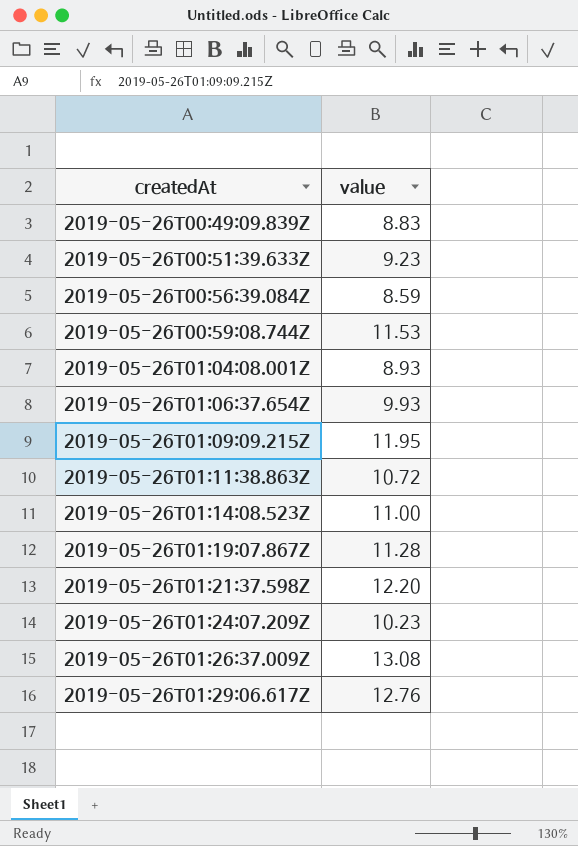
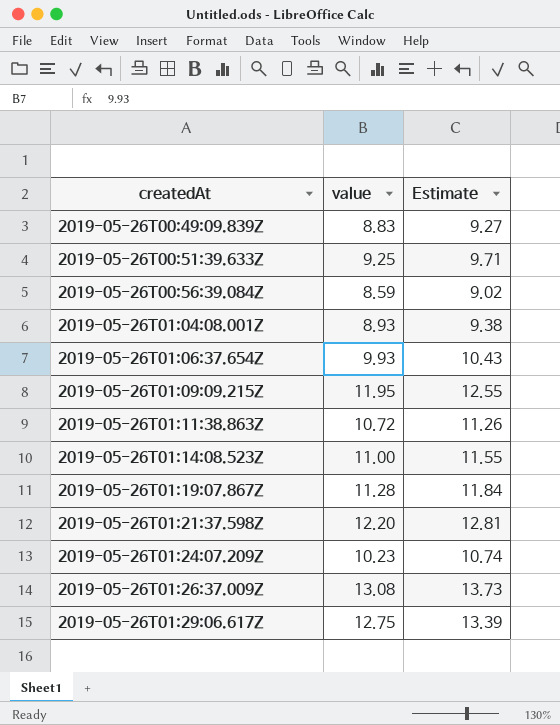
column Estimate | formula: none -> [value] * 1.05
row 2019-05-26T00:59:08.744Z: 11.53 -> none
2019-05-26T00:51:39.633Z | value: 9.23 -> 9.25
2019-05-26T01:29:06.617Z | value: 12.76 -> 12.75

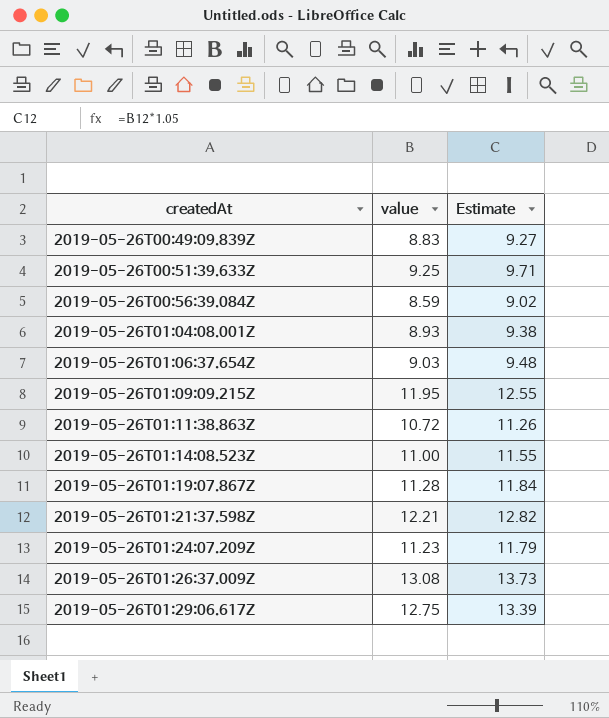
2019-05-26T01:06:37.654Z | value: 9.93 -> 9.03
2019-05-26T01:06:37.654Z | Estimate: 10.43 -> 9.48
2019-05-26T01:21:37.598Z | value: 12.20 -> 12.21
2019-05-26T01:21:37.598Z | Estimate: 12.81 -> 12.82
2019-05-26T01:24:07.209Z | value: 10.23 -> 11.23
2019-05-26T01:24:07.209Z | Estimate: 10.74 -> 11.79

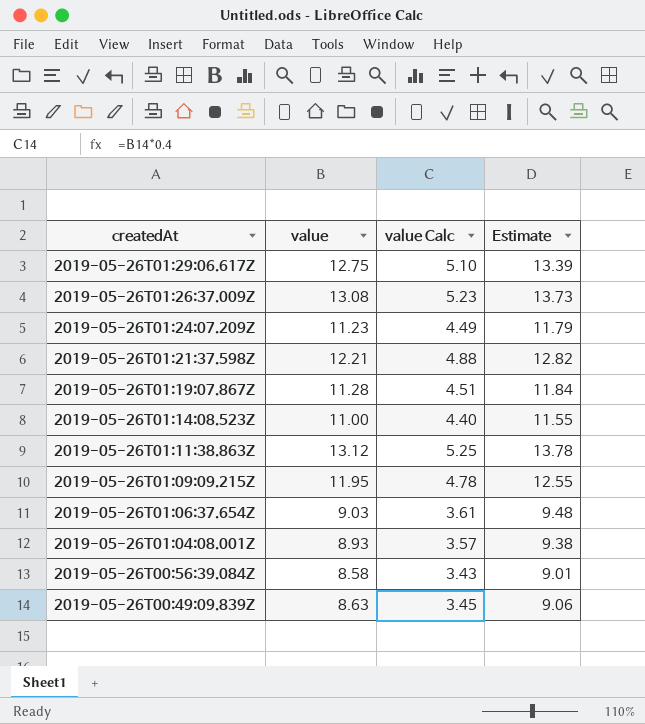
row order: createdAt ascending -> createdAt descending
column value Calc | formula: none -> [value] * 0.4
row 2019-05-26T00:51:39.633Z: 9.25 | 9.71 -> none
2019-05-26T01:11:38.863Z | value: 10.72 -> 13.12
2019-05-26T01:11:38.863Z | Estimate: 11.26 -> 13.78
2019-05-26T00:56:39.084Z | value: 8.59 -> 8.58
2019-05-26T00:56:39.084Z | Estimate: 9.02 -> 9.01
2019-05-26T00:49:09.839Z | value: 8.83 -> 8.63
2019-05-26T00:49:09.839Z | Estimate: 9.27 -> 9.06

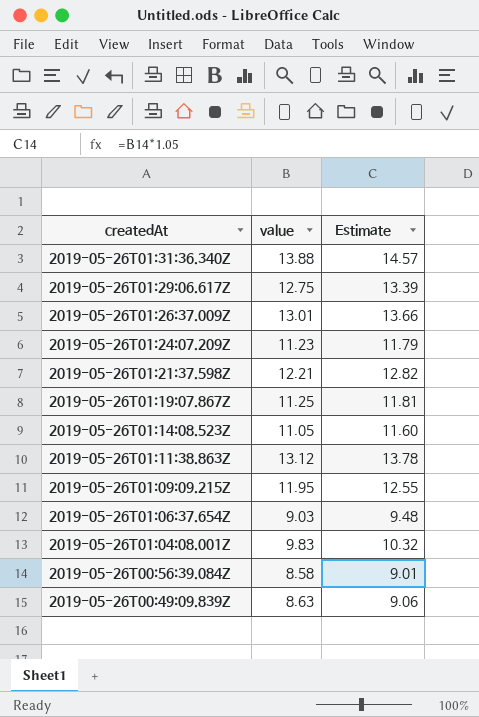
column value Calc | formula: [value] * 0.4 -> none
row 2019-05-26T01:31:36.340Z: none -> 13.88 | 14.57
2019-05-26T01:26:37.009Z | value: 13.08 -> 13.01
2019-05-26T01:26:37.009Z | Estimate: 13.73 -> 13.66
2019-05-26T01:19:07.867Z | value: 11.28 -> 11.25
2019-05-26T01:19:07.867Z | Estimate: 11.84 -> 11.81
2019-05-26T01:14:08.523Z | value: 11.00 -> 11.05
2019-05-26T01:14:08.523Z | Estimate: 11.55 -> 11.60
2019-05-26T01:04:08.001Z | value: 8.93 -> 9.83
2019-05-26T01:04:08.001Z | Estimate: 9.38 -> 10.32

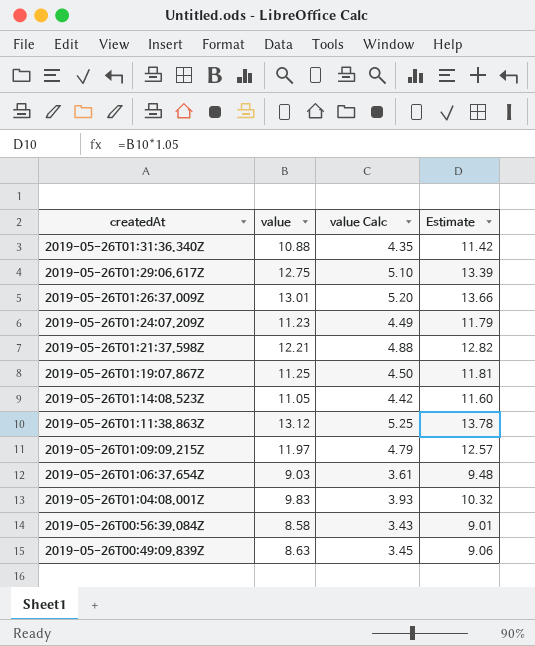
column value Calc | formula: none -> [value] * 0.4
2019-05-26T01:31:36.340Z | value: 13.88 -> 10.88
2019-05-26T01:31:36.340Z | Estimate: 14.57 -> 11.42
2019-05-26T01:09:09.215Z | value: 11.95 -> 11.97
2019-05-26T01:09:09.215Z | Estimate: 12.55 -> 12.57

